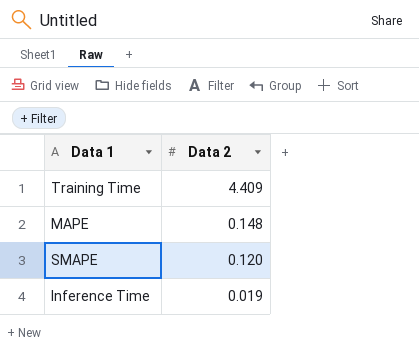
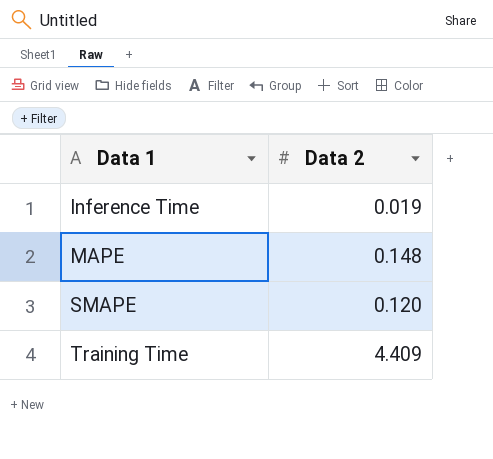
row order: Data 2 descending -> Data 1 ascending

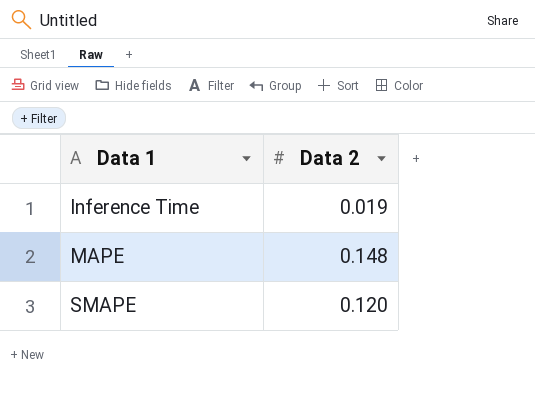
row Training Time: 4.409 -> none

